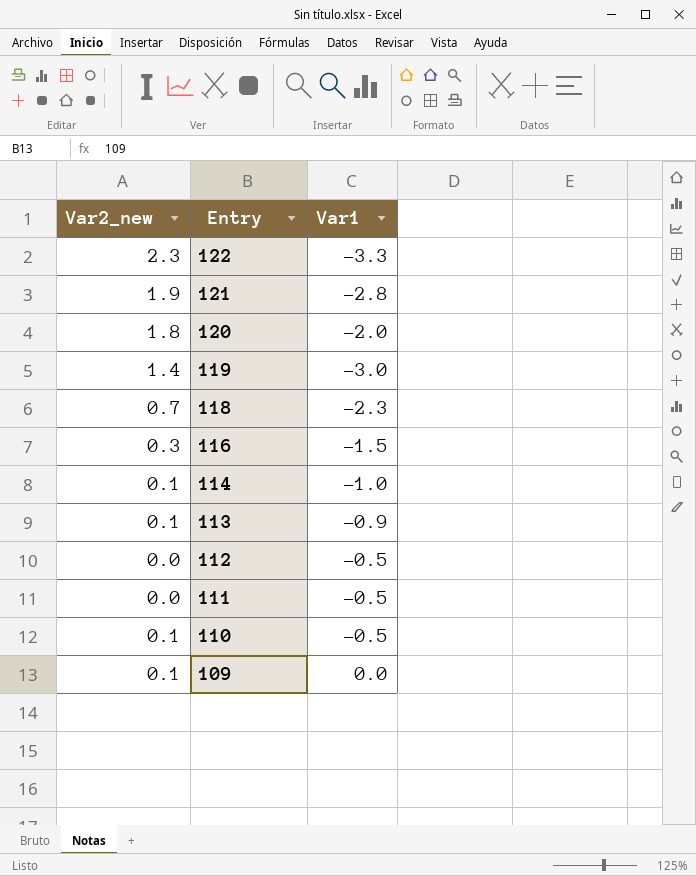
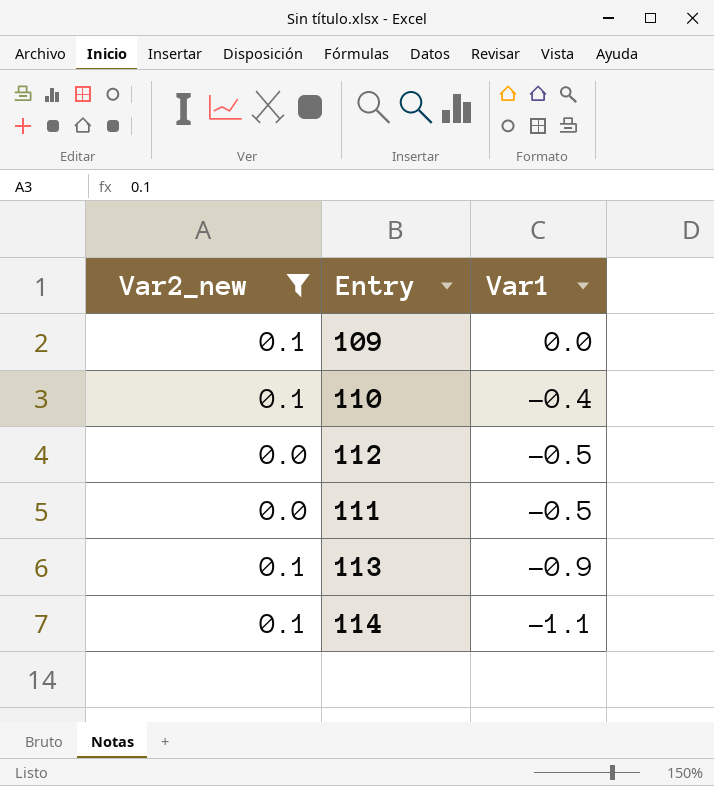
filter: none -> Var2_new <= 0.1
row order: Entry descending -> Var1 descending
110 | Var1: -0.5 -> -0.4
114 | Var1: -1.0 -> -1.1

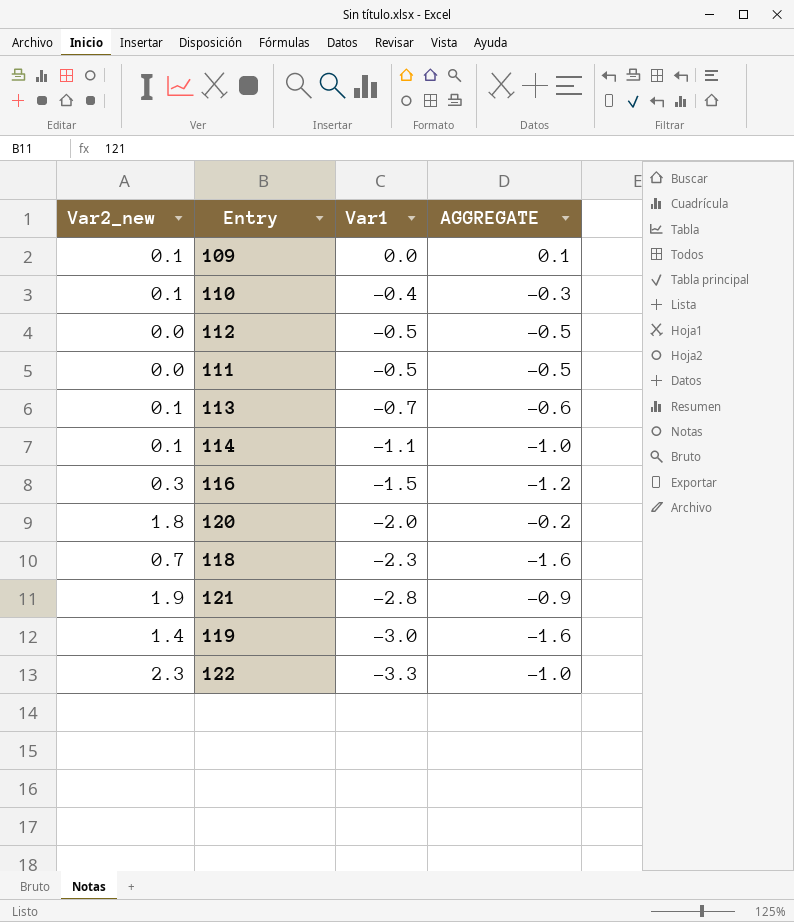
filter: Var2_new <= 0.1 -> none
column AGGREGATE | formula: none -> [Var2_new] + [Var1]
113 | Var1: -0.9 -> -0.7

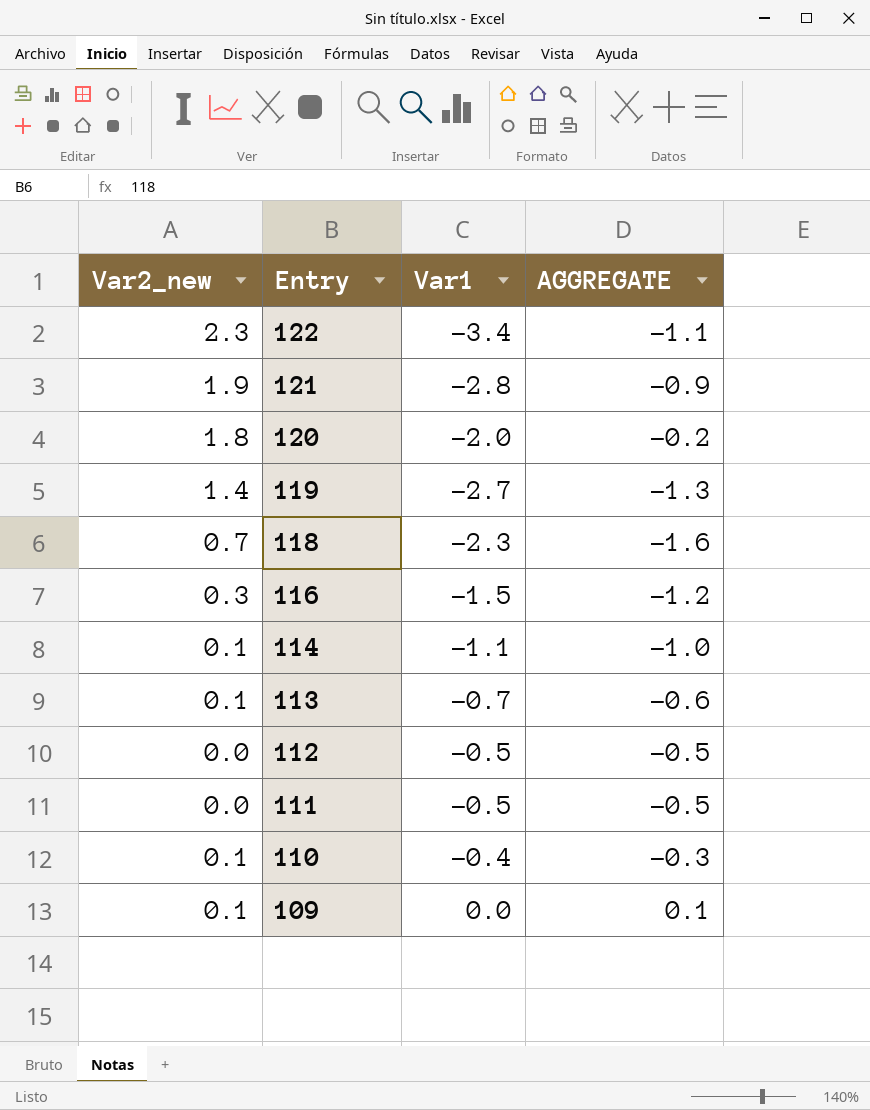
row order: Var1 descending -> Entry descending
122 | Var1: -3.3 -> -3.4
122 | AGGREGATE: -1.0 -> -1.1
119 | Var1: -3.0 -> -2.7
119 | AGGREGATE: -1.6 -> -1.3

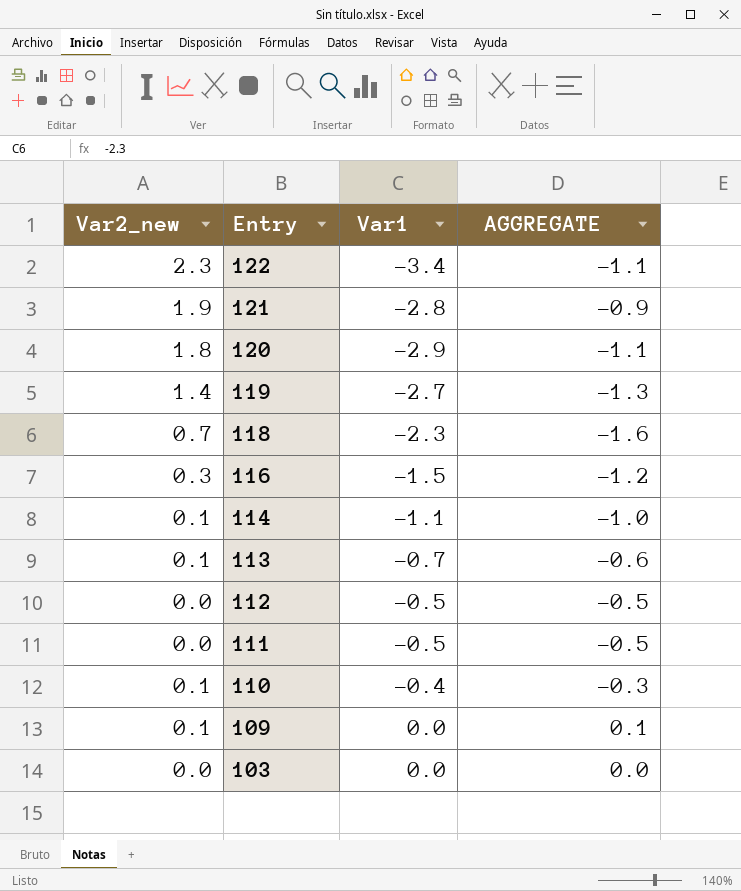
120 | Var1: -2.0 -> -2.9
120 | AGGREGATE: -0.2 -> -1.1
row 103: none -> 0.0 | 0.0 | 0.0

